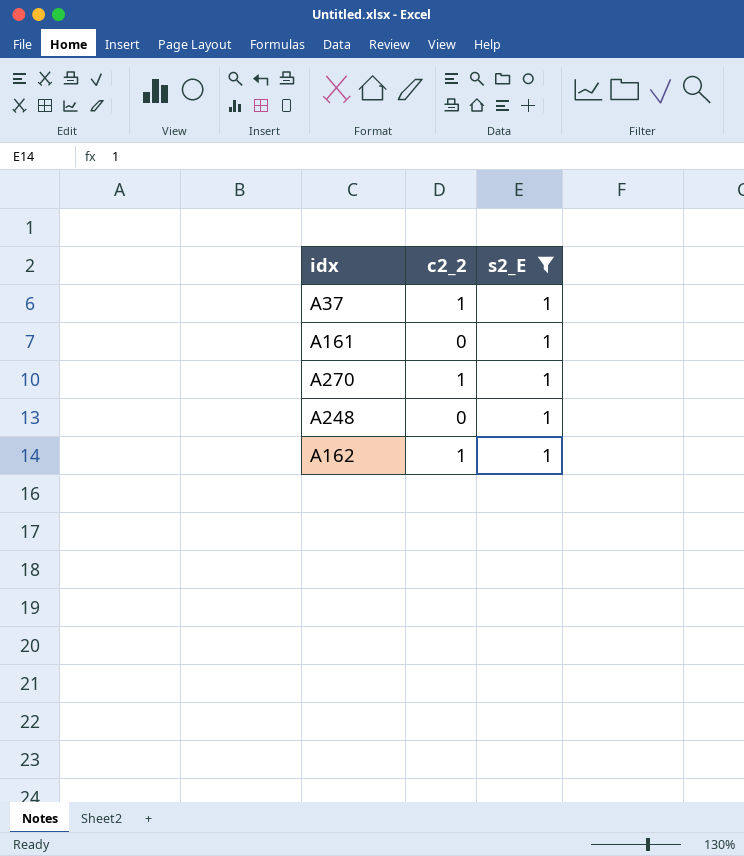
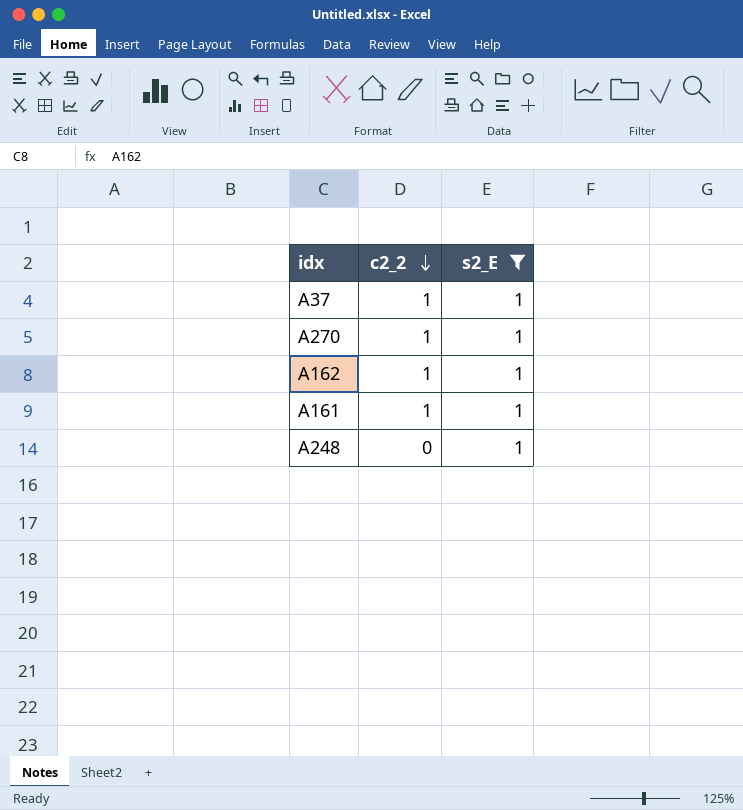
row order: none -> c2_2 descending
A161 | c2_2: 0 -> 1

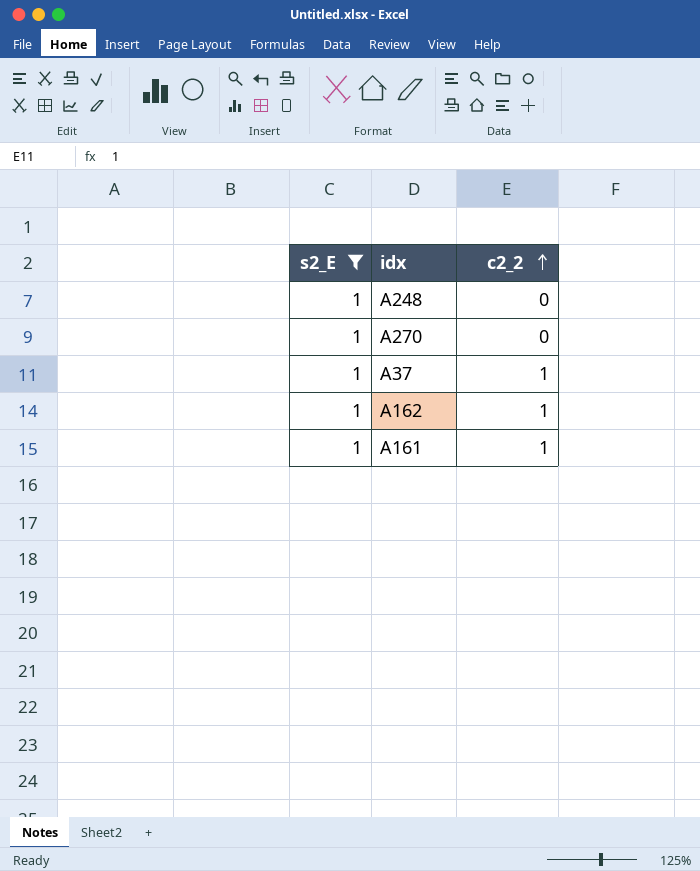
row order: c2_2 descending -> c2_2 ascending
column s2_E | position: 3 -> 1
A270 | c2_2: 1 -> 0

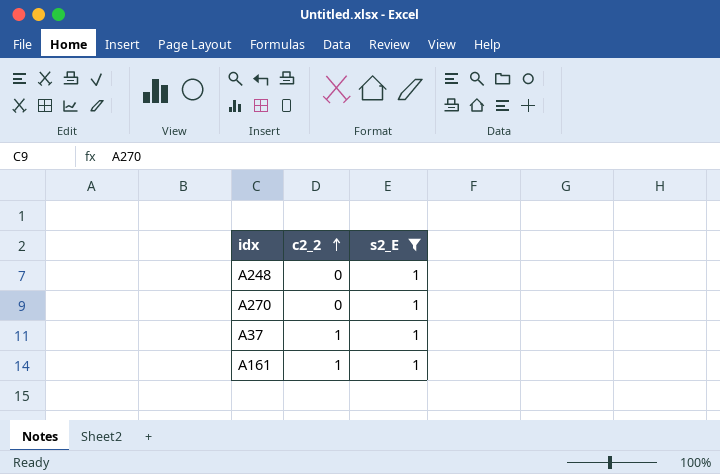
column s2_E | position: 1 -> 3
row A162: 1 | 1 -> none

